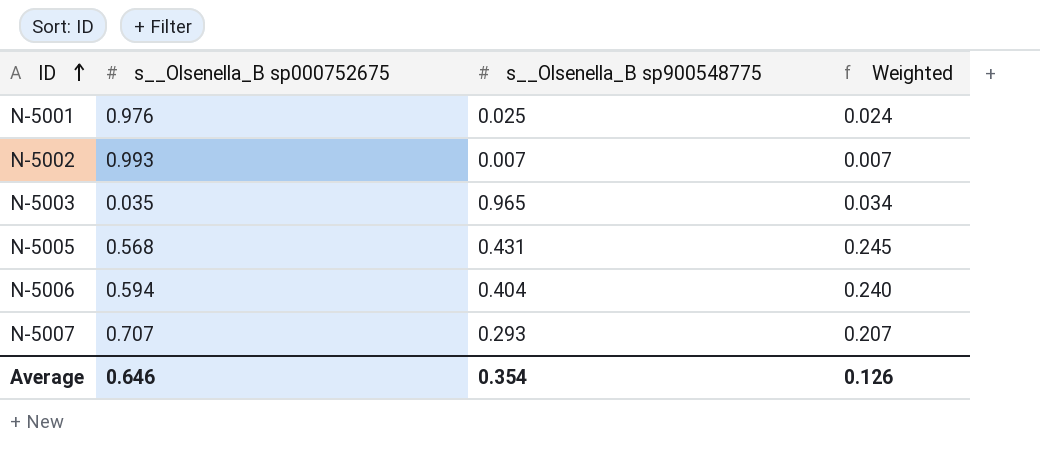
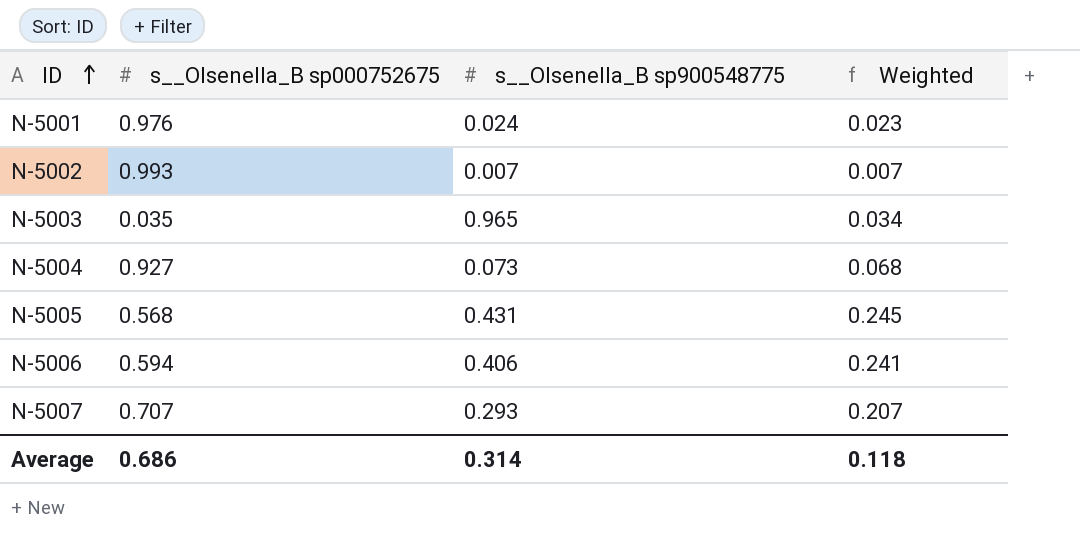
N-5001 | s__Olsenella_B sp900548775: 0.025 -> 0.024
N-5001 | Weighted: 0.024 -> 0.023
row N-5004: none -> 0.927 | 0.073 | 0.068
N-5006 | s__Olsenella_B sp900548775: 0.404 -> 0.406
N-5006 | Weighted: 0.240 -> 0.241
Average | s__Olsenella_B sp000752675: 0.646 -> 0.686
Average | s__Olsenella_B sp900548775: 0.354 -> 0.314
Average | Weighted: 0.126 -> 0.118

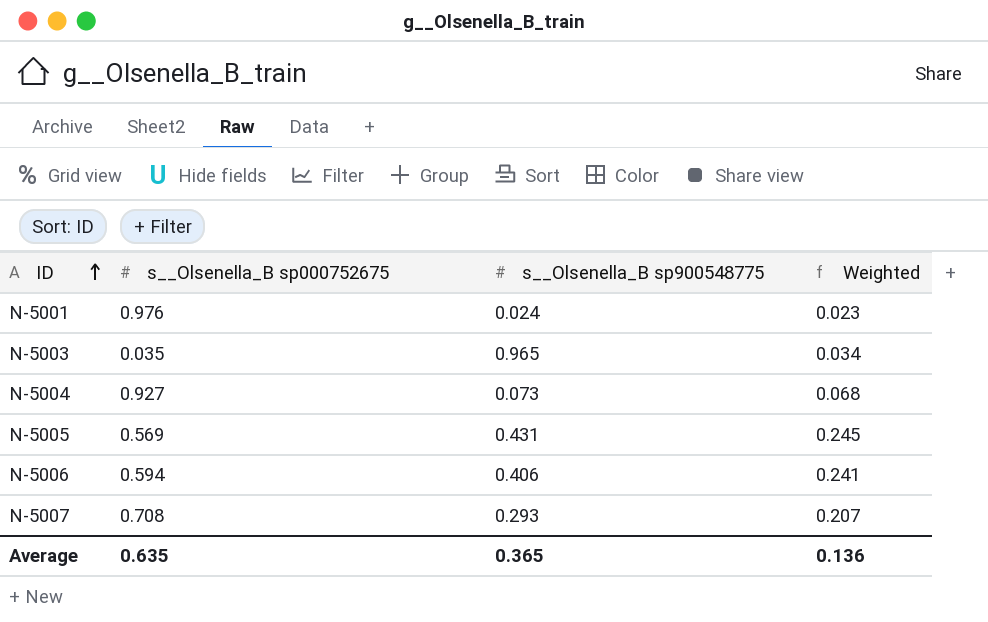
row N-5002: 0.993 | 0.007 | 0.007 -> none
N-5005 | s__Olsenella_B sp000752675: 0.568 -> 0.569
N-5007 | s__Olsenella_B sp000752675: 0.707 -> 0.708
Average | s__Olsenella_B sp000752675: 0.686 -> 0.635
Average | s__Olsenella_B sp900548775: 0.314 -> 0.365
Average | Weighted: 0.118 -> 0.136

